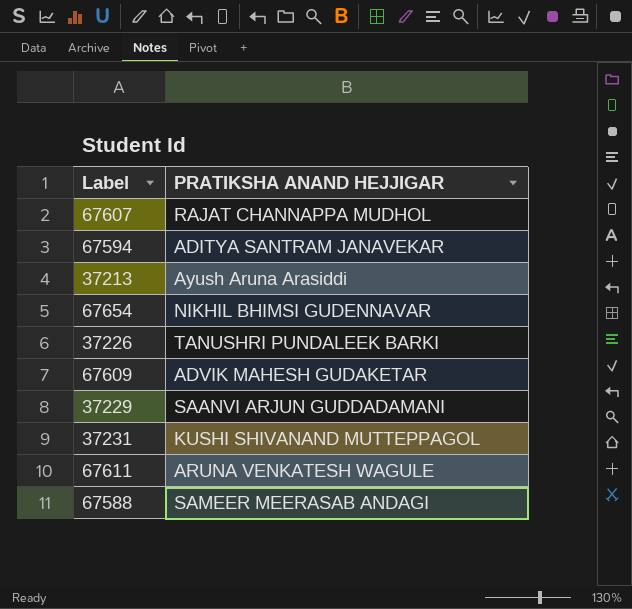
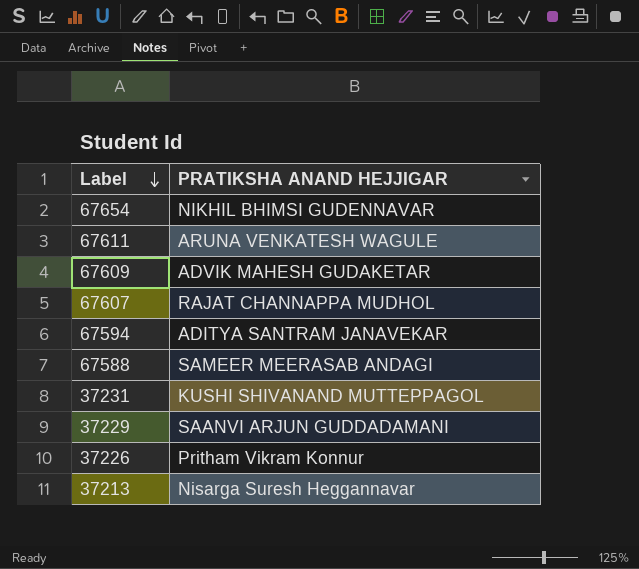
row order: none -> Label descending
37226 | PRATIKSHA ANAND HEJJIGAR: TANUSHRI PUNDALEEK BARKI -> Pritham Vikram Konnur
37213 | PRATIKSHA ANAND HEJJIGAR: Ayush Aruna Arasiddi -> Nisarga Suresh Heggannavar

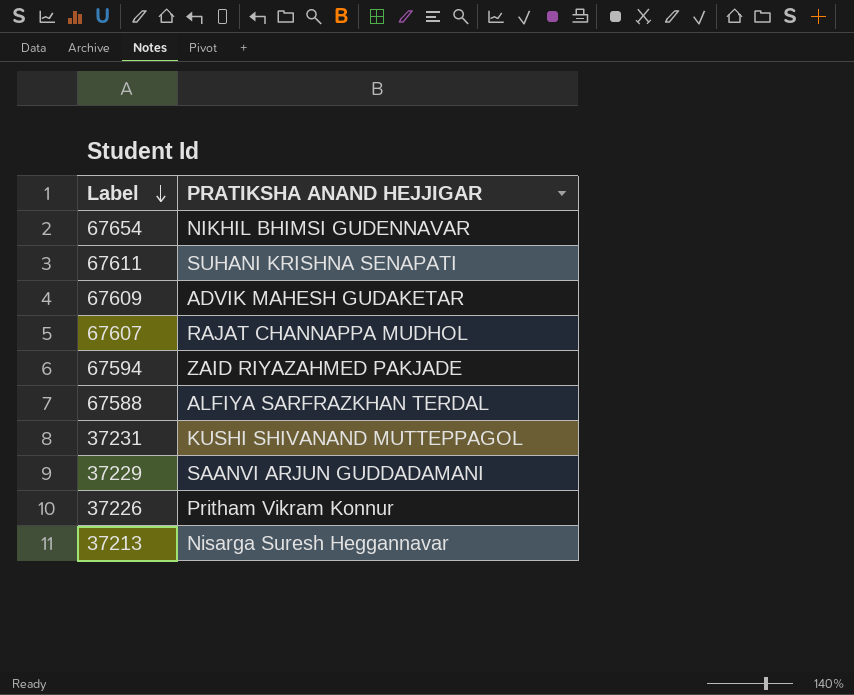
67611 | PRATIKSHA ANAND HEJJIGAR: ARUNA VENKATESH WAGULE -> SUHANI KRISHNA SENAPATI
67594 | PRATIKSHA ANAND HEJJIGAR: ADITYA SANTRAM JANAVEKAR -> ZAID RIYAZAHMED PAKJADE
67588 | PRATIKSHA ANAND HEJJIGAR: SAMEER MEERASAB ANDAGI -> ALFIYA SARFRAZKHAN TERDAL

